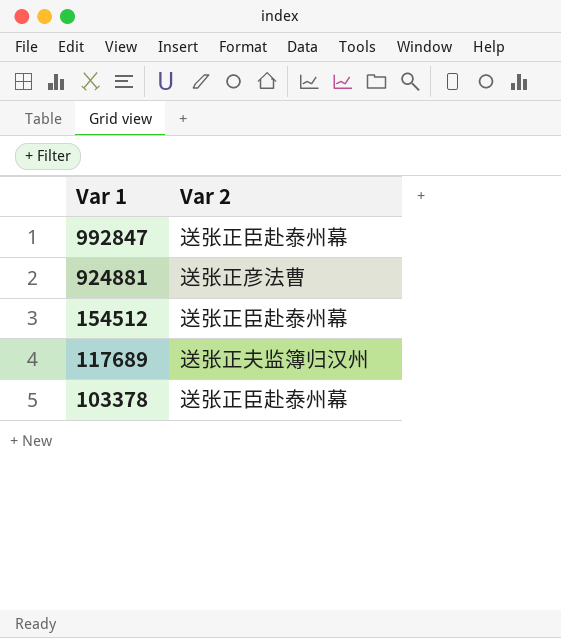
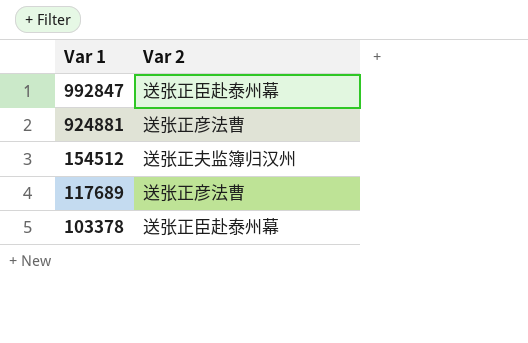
154512 | Var 2: 送张正臣赴泰州幕 -> 送张正夫监簿归汉州
117689 | Var 2: 送张正夫监簿归汉州 -> 送张正彦法曹

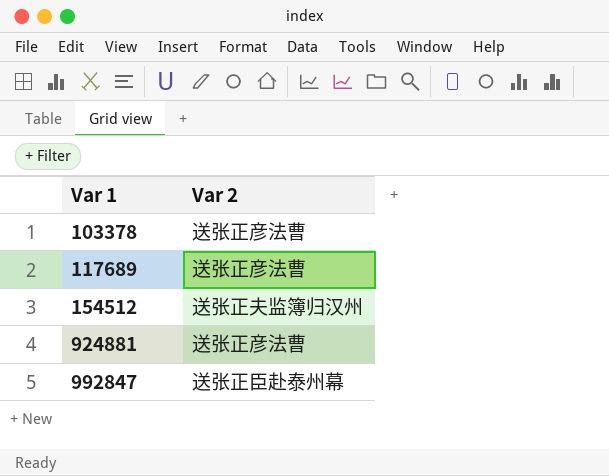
row order: Var 1 descending -> Var 1 ascending
103378 | Var 2: 送张正臣赴泰州幕 -> 送张正彦法曹

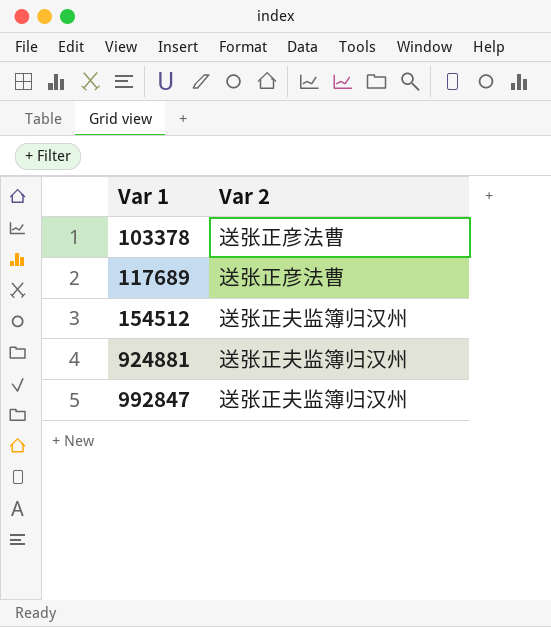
924881 | Var 2: 送张正彦法曹 -> 送张正夫监簿归汉州
992847 | Var 2: 送张正臣赴泰州幕 -> 送张正夫监簿归汉州

